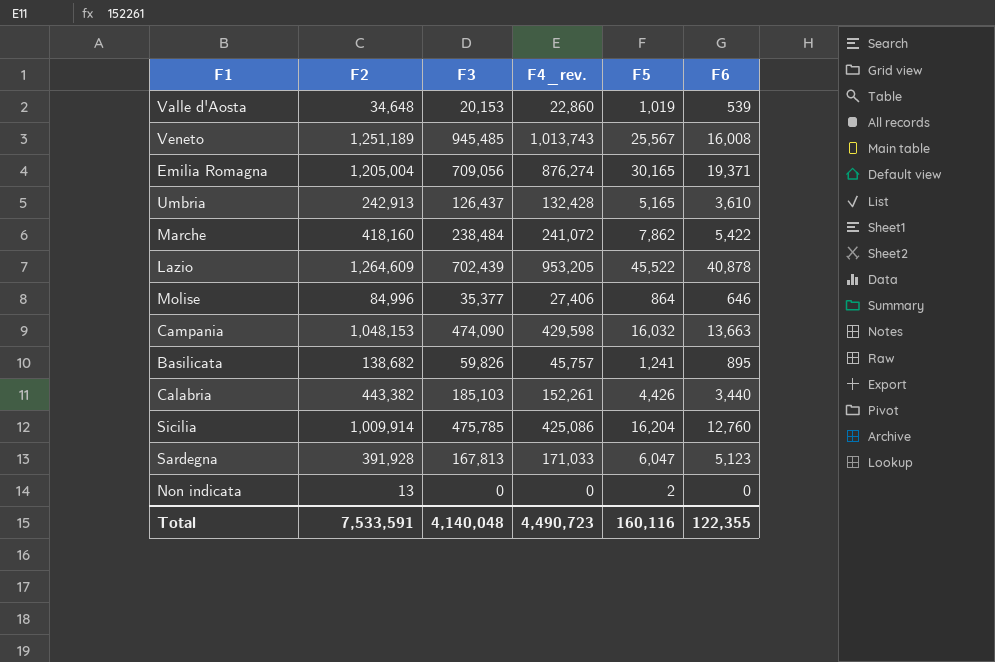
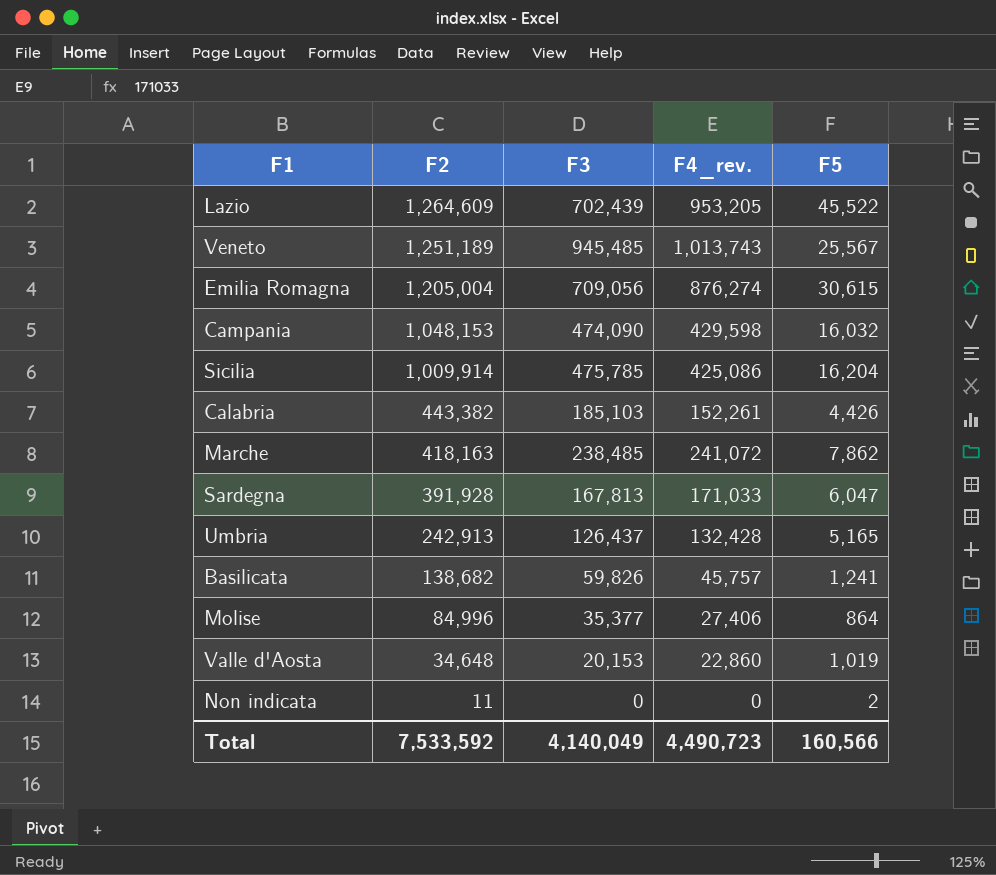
row order: none -> F2 descending
column F6 | position: 6 -> none
Emilia Romagna | F5: 30,165 -> 30,615
Marche | F2: 418,160 -> 418,163
Marche | F3: 238,484 -> 238,485
Non indicata | F2: 13 -> 11
Total | F2: 7,533,591 -> 7,533,592
Total | F3: 4,140,048 -> 4,140,049
Total | F5: 160,116 -> 160,566

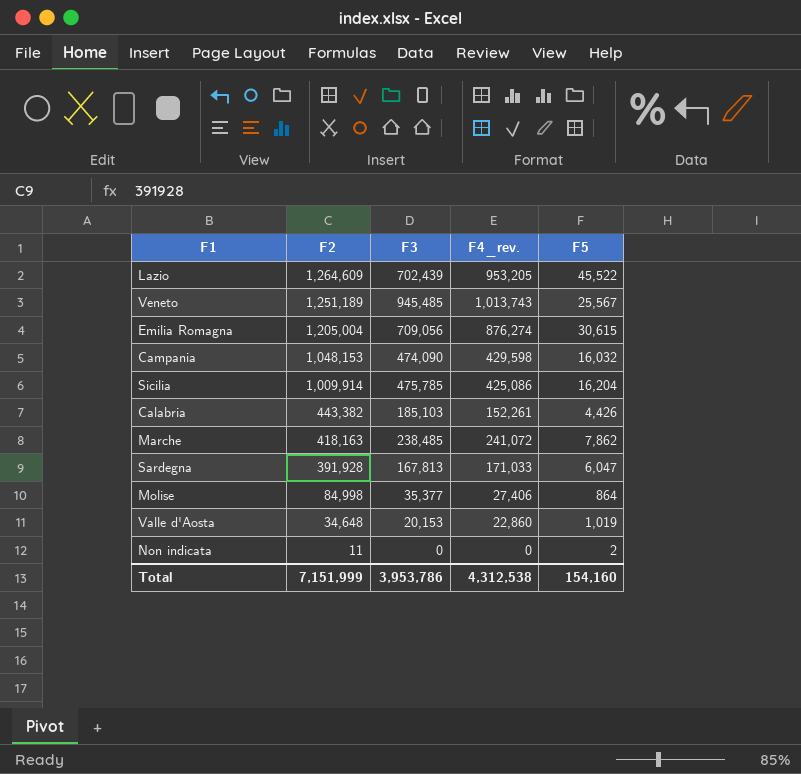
row Umbria: 242,913 | 126,437 | 132,428 | 5,165 -> none
row Basilicata: 138,682 | 59,826 | 45,757 | 1,241 -> none
Molise | F2: 84,996 -> 84,998
Total | F2: 7,533,592 -> 7,151,999
Total | F3: 4,140,049 -> 3,953,786
Total | F4_rev.: 4,490,723 -> 4,312,538
Total | F5: 160,566 -> 154,160

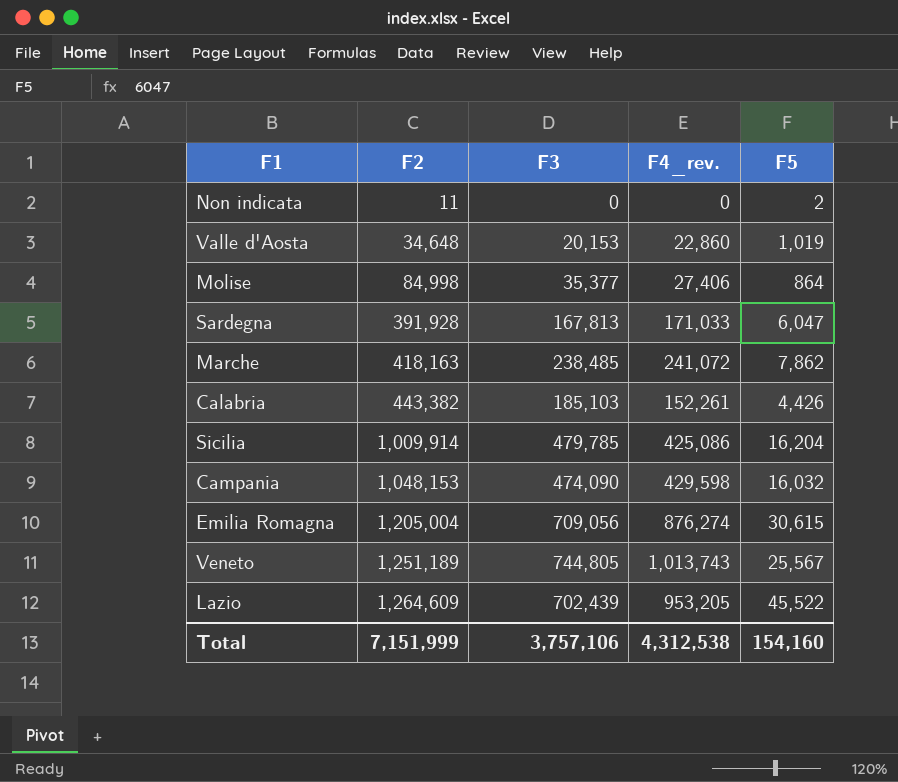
row order: F2 descending -> F2 ascending
Sicilia | F3: 475,785 -> 479,785
Veneto | F3: 945,485 -> 744,805
Total | F3: 3,953,786 -> 3,757,106

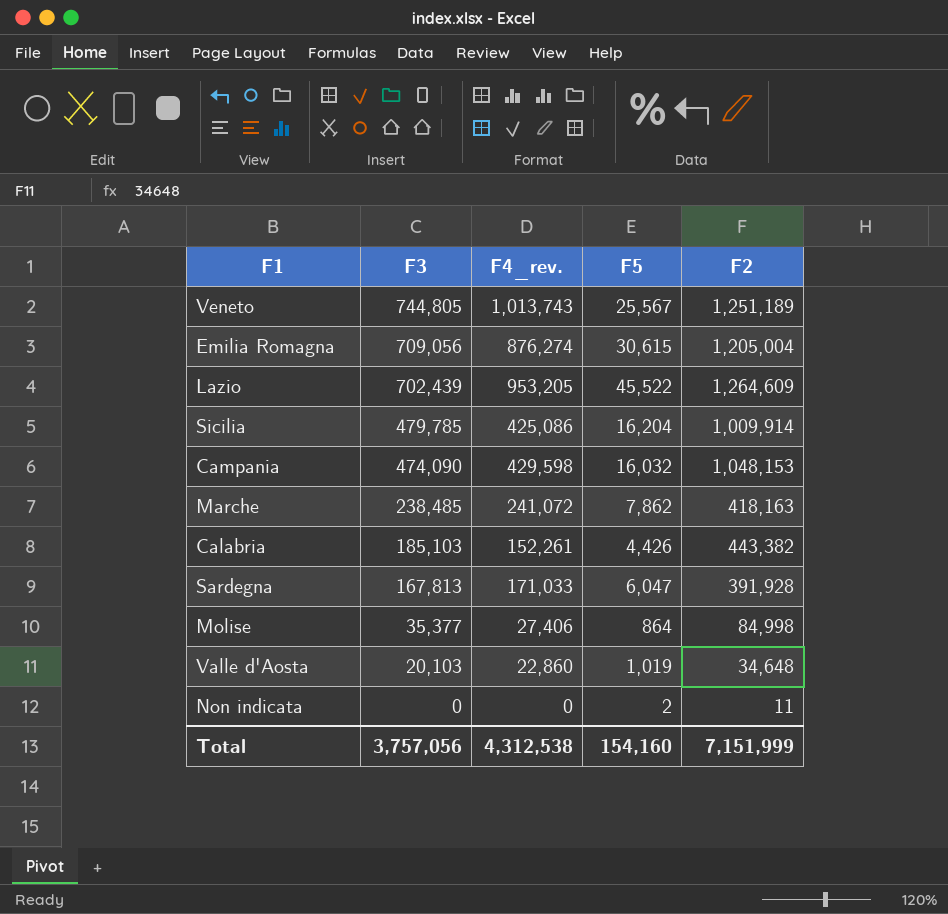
row order: F2 ascending -> F3 descending
column F2 | position: 2 -> 5
Valle d'Aosta | F3: 20,153 -> 20,103
Total | F3: 3,757,106 -> 3,757,056

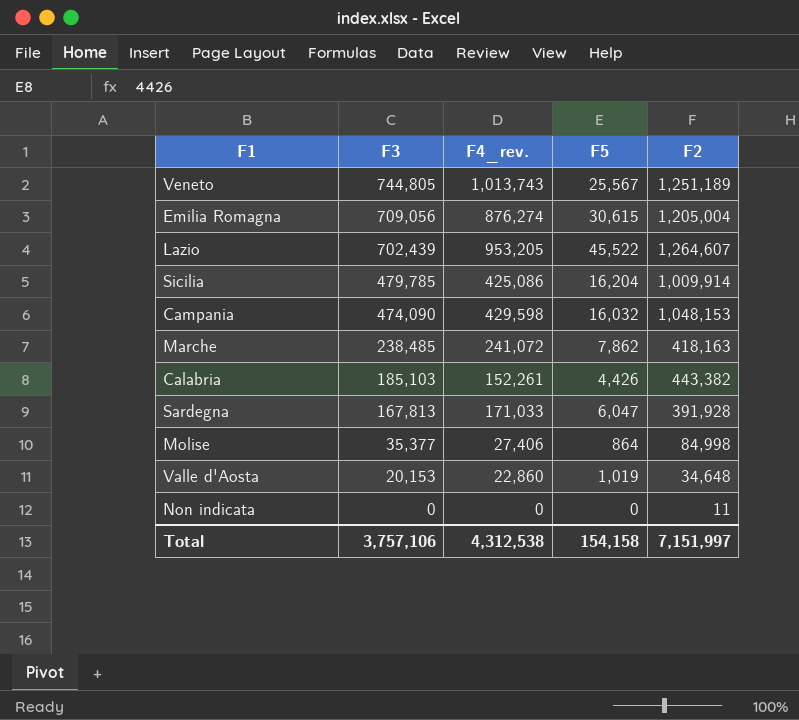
Lazio | F2: 1,264,609 -> 1,264,607
Valle d'Aosta | F3: 20,103 -> 20,153
Non indicata | F5: 2 -> 0
Total | F3: 3,757,056 -> 3,757,106
Total | F5: 154,160 -> 154,158
Total | F2: 7,151,999 -> 7,151,997

